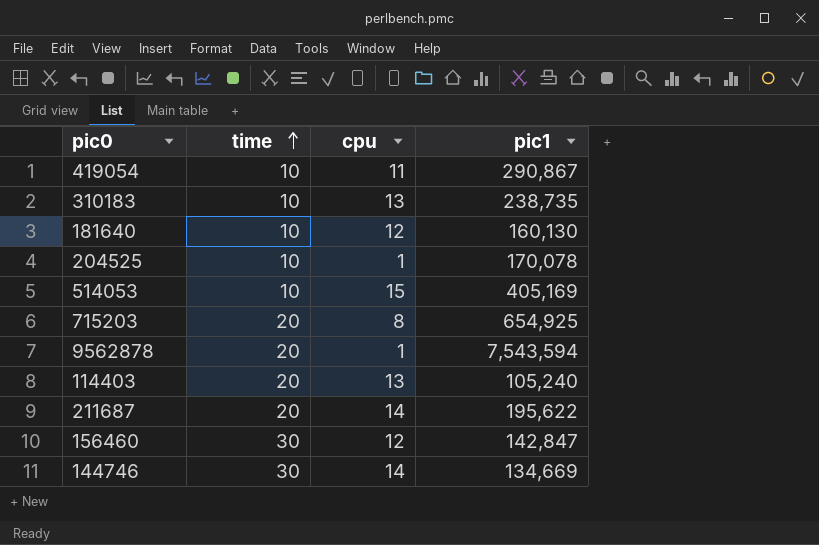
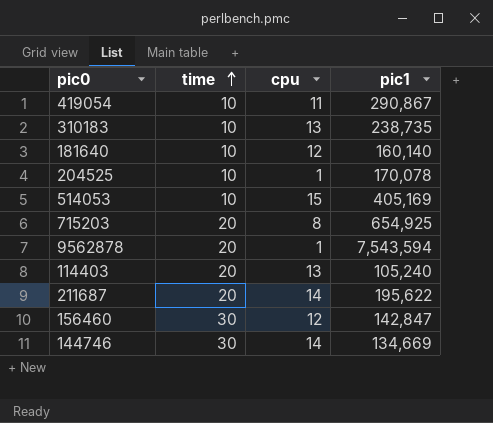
181640 | pic1: 160,130 -> 160,140

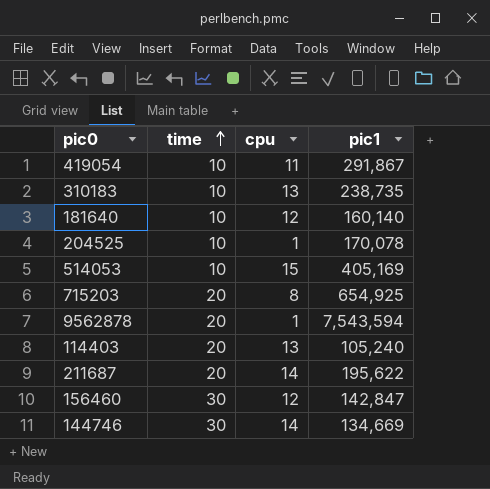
419054 | pic1: 290,867 -> 291,867

